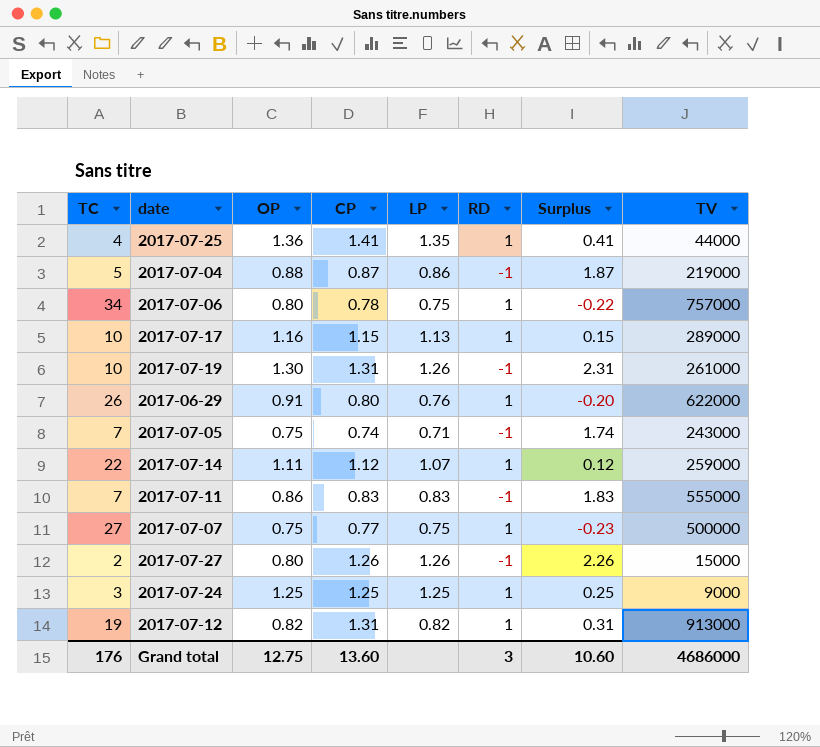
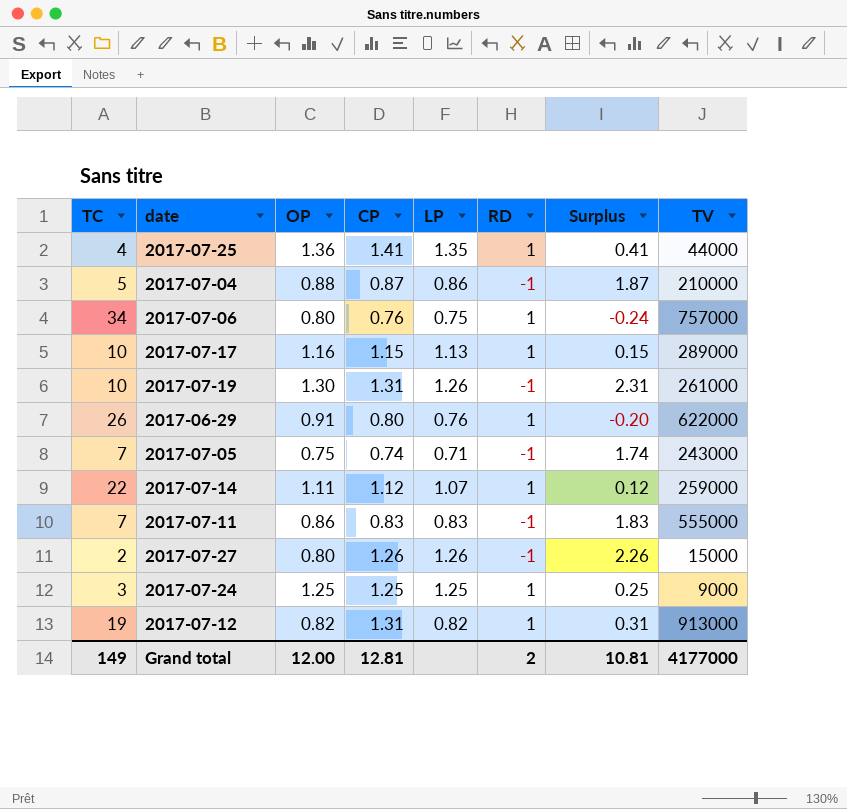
row 2017-07-07: 27 | 0.75 | 0.77 | 0.75 | 1 | -0.23 | 500000 -> none
2017-07-04 | TV: 219000 -> 210000
2017-07-06 | CP: 0.78 -> 0.76
2017-07-06 | Surplus: -0.22 -> -0.24
Grand total | TC: 176 -> 149
Grand total | OP: 12.75 -> 12.00
Grand total | CP: 13.60 -> 12.81
Grand total | RD: 3 -> 2
Grand total | Surplus: 10.60 -> 10.81
Grand total | TV: 4686000 -> 4177000

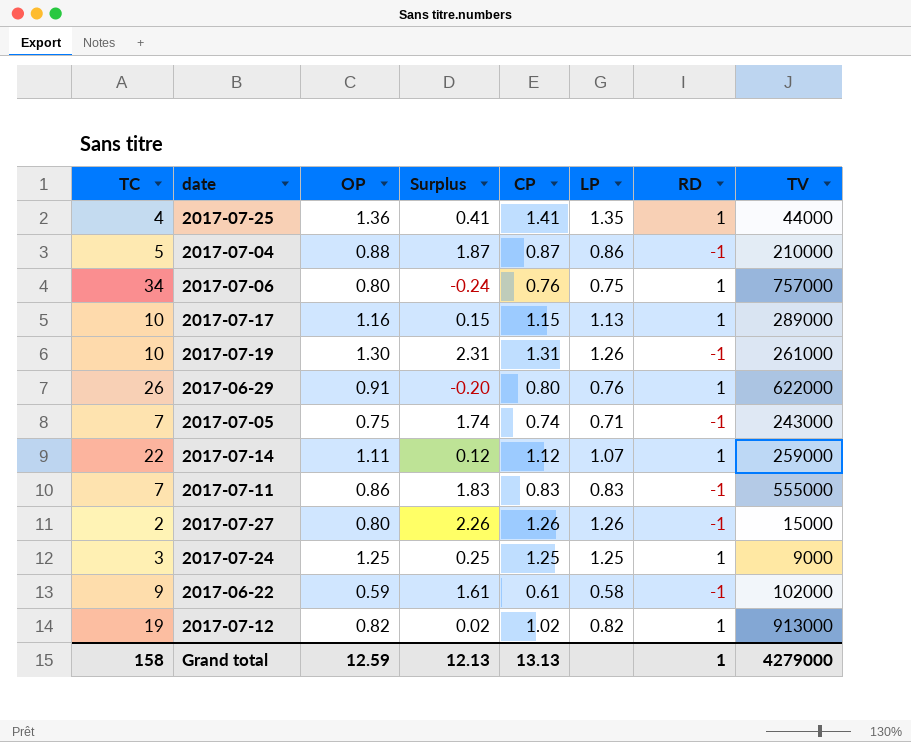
column Surplus | position: 7 -> 4
row 2017-06-22: none -> 9 | 0.59 | 1.61 | 0.61 | 0.58 | -1 | 102000
2017-07-12 | Surplus: 0.31 -> 0.02
2017-07-12 | CP: 1.31 -> 1.02
Grand total | TC: 149 -> 158
Grand total | OP: 12.00 -> 12.59
Grand total | Surplus: 10.81 -> 12.13
Grand total | CP: 12.81 -> 13.13
Grand total | RD: 2 -> 1
Grand total | TV: 4177000 -> 4279000

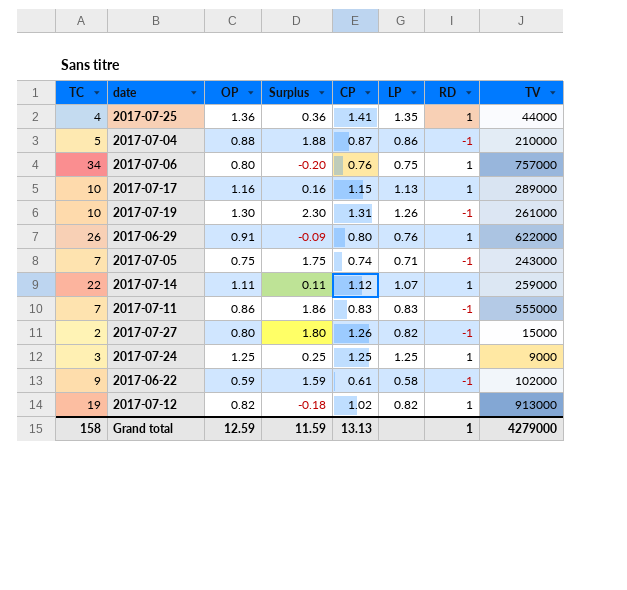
column Surplus | formula: [CP] - [RD] -> [OP] - [RD]
2017-07-27 | LP: 1.26 -> 0.82
Grand total | Surplus: 12.13 -> 11.59

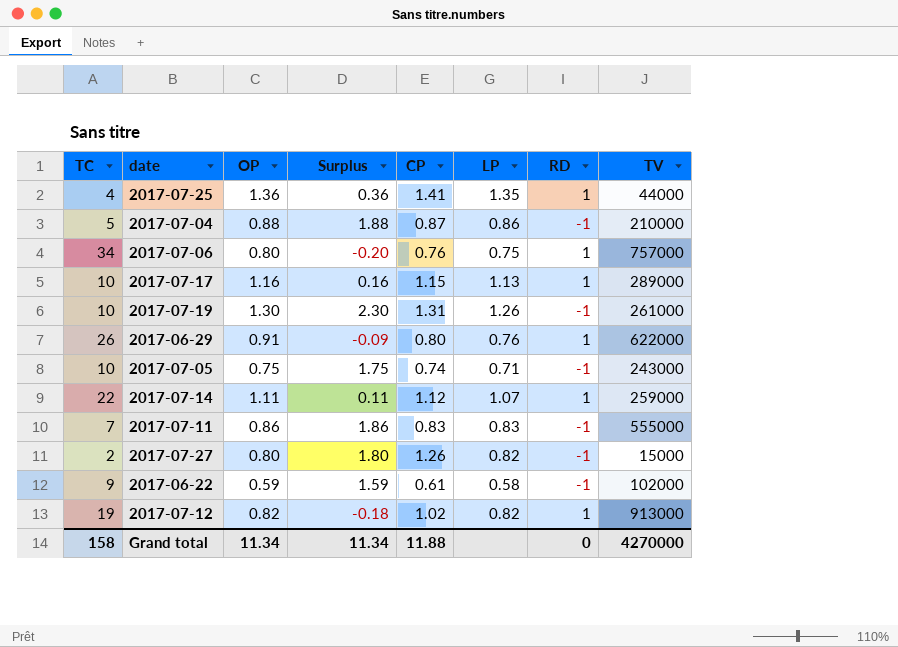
row 2017-07-24: 3 | 1.25 | 0.25 | 1.25 | 1.25 | 1 | 9000 -> none
2017-07-05 | TC: 7 -> 10
Grand total | OP: 12.59 -> 11.34
Grand total | Surplus: 11.59 -> 11.34
Grand total | CP: 13.13 -> 11.88
Grand total | RD: 1 -> 0
Grand total | TV: 4279000 -> 4270000

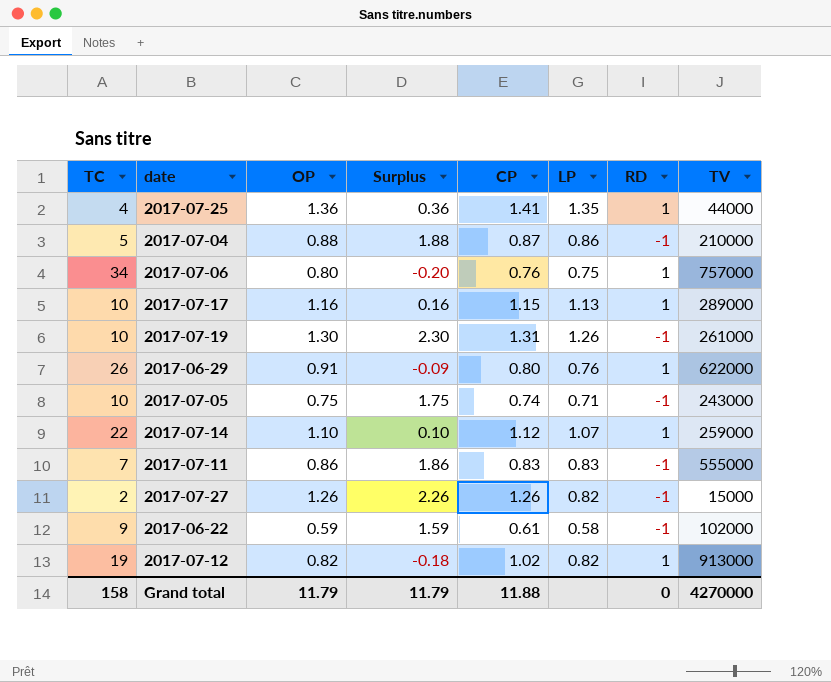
2017-07-14 | OP: 1.11 -> 1.10
2017-07-14 | Surplus: 0.11 -> 0.10
2017-07-27 | OP: 0.80 -> 1.26
2017-07-27 | Surplus: 1.80 -> 2.26
Grand total | OP: 11.34 -> 11.79
Grand total | Surplus: 11.34 -> 11.79

